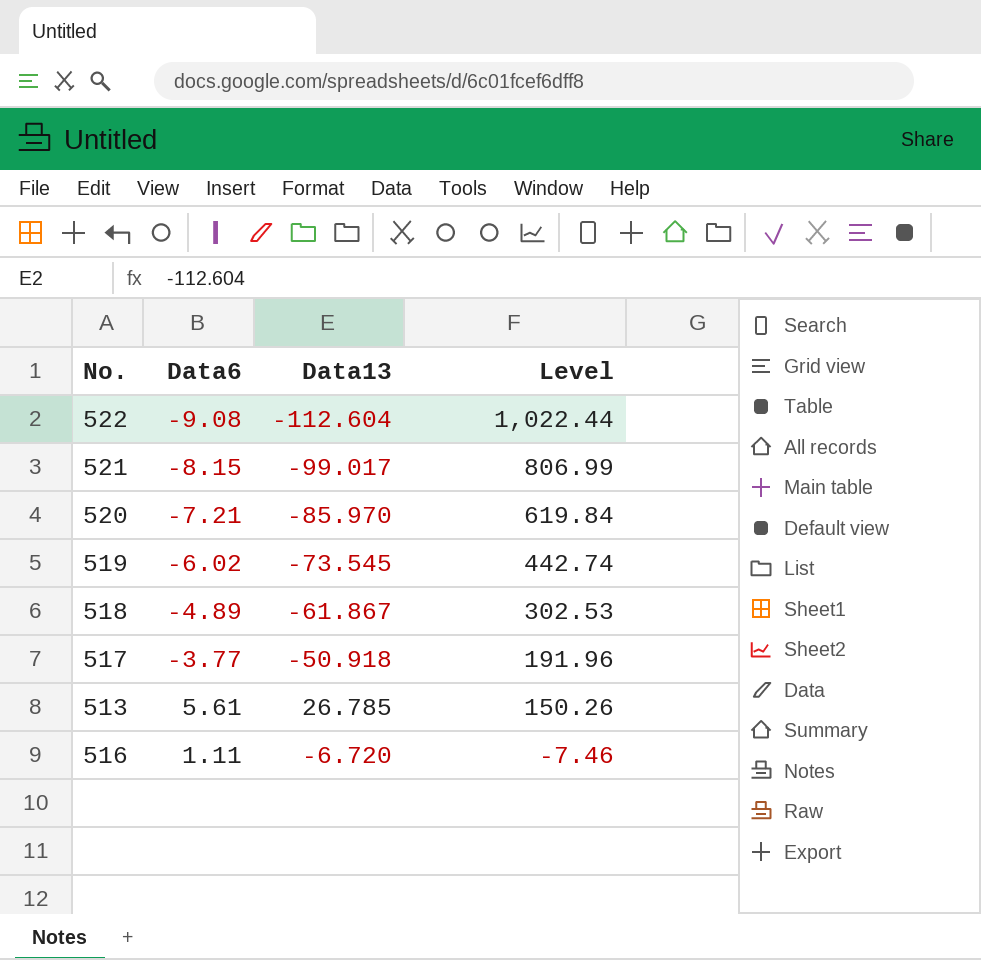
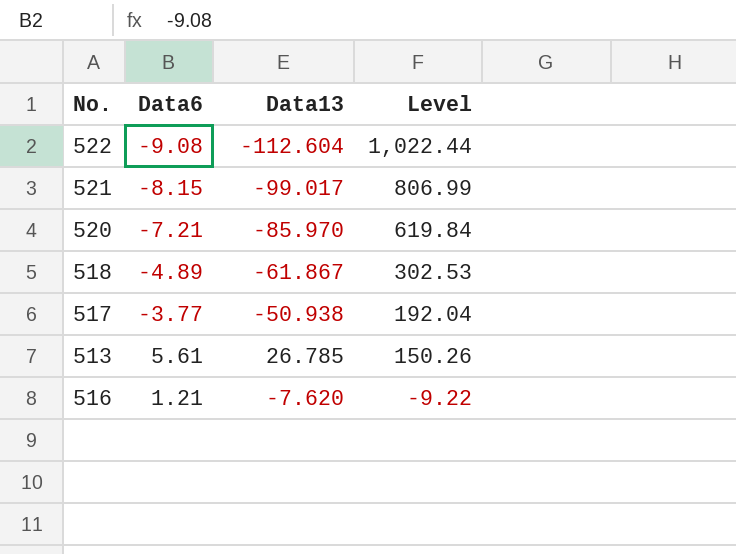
row 519: -6.02 | -73.545 | 442.74 -> none
517 | Data13: -50.918 -> -50.938
517 | Level: 191.96 -> 192.04
516 | Data6: 1.11 -> 1.21
516 | Data13: -6.720 -> -7.620
516 | Level: -7.46 -> -9.22

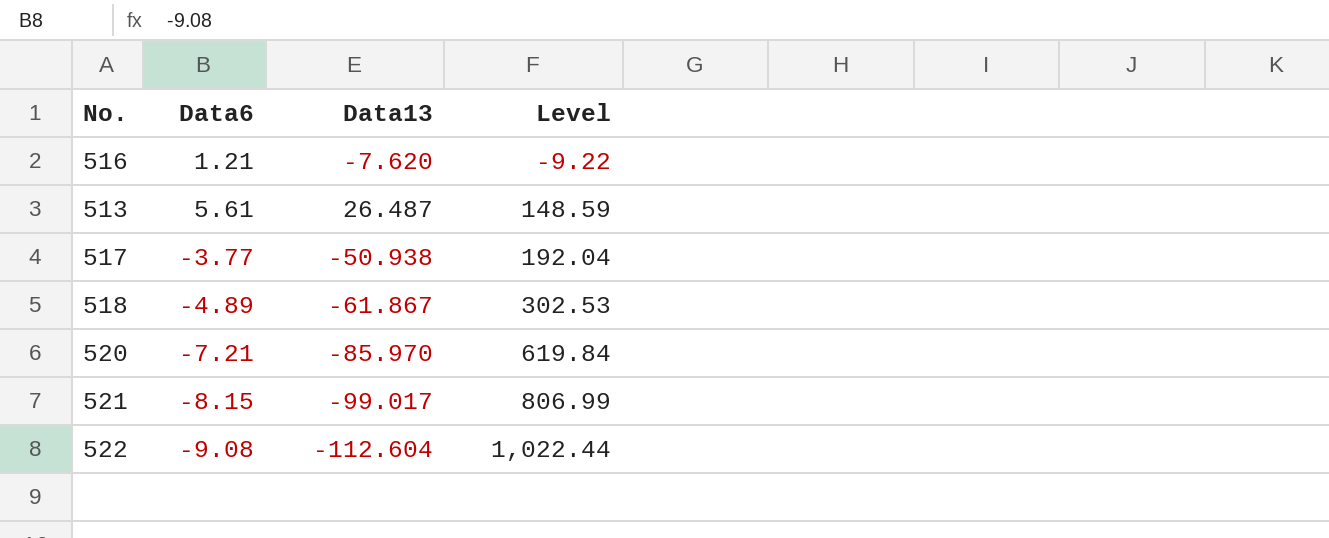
row order: Level descending -> Level ascending
513 | Data13: 26.785 -> 26.487
513 | Level: 150.26 -> 148.59

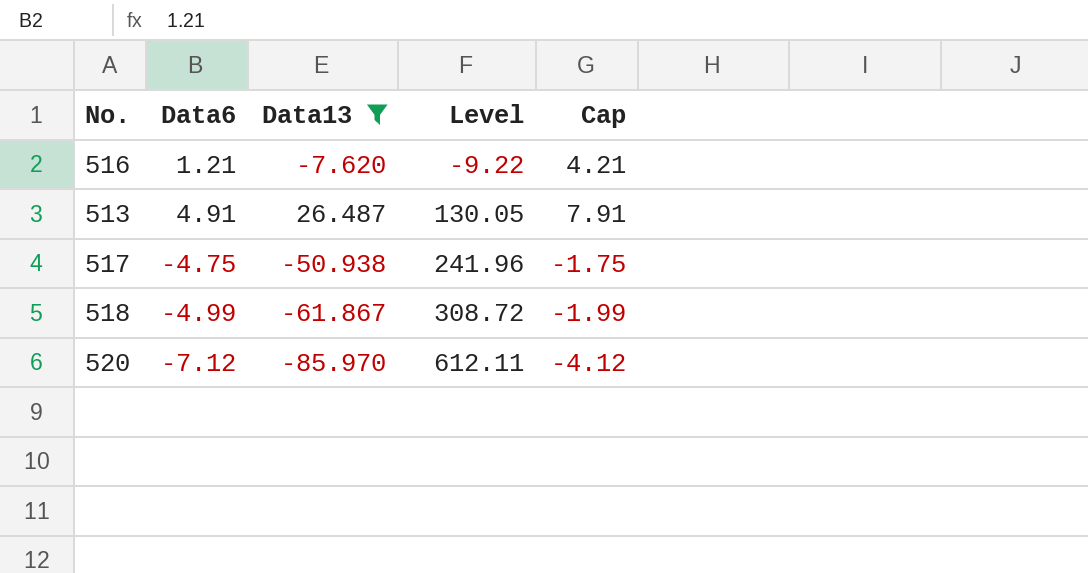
filter: none -> Data13 >= -85.970
column Cap | formula: none -> [Data6] + 3
513 | Data6: 5.61 -> 4.91
513 | Level: 148.59 -> 130.05
517 | Data6: -3.77 -> -4.75
517 | Level: 192.04 -> 241.96
518 | Data6: -4.89 -> -4.99
518 | Level: 302.53 -> 308.72
520 | Data6: -7.21 -> -7.12
520 | Level: 619.84 -> 612.11

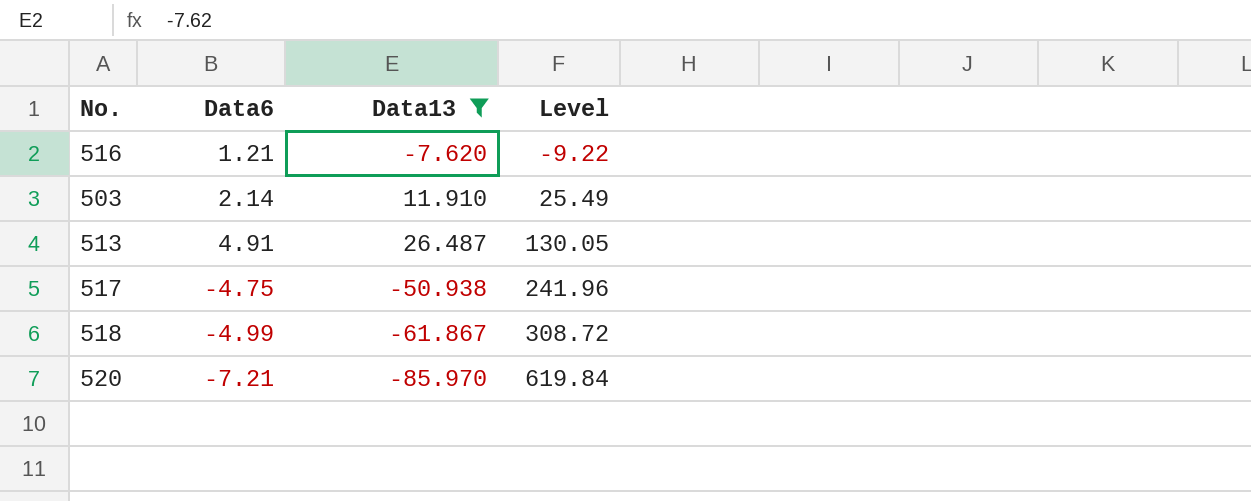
column Cap | formula: [Data6] + 3 -> none
row 503: none -> 2.14 | 11.910 | 25.49
520 | Data6: -7.12 -> -7.21
520 | Level: 612.11 -> 619.84

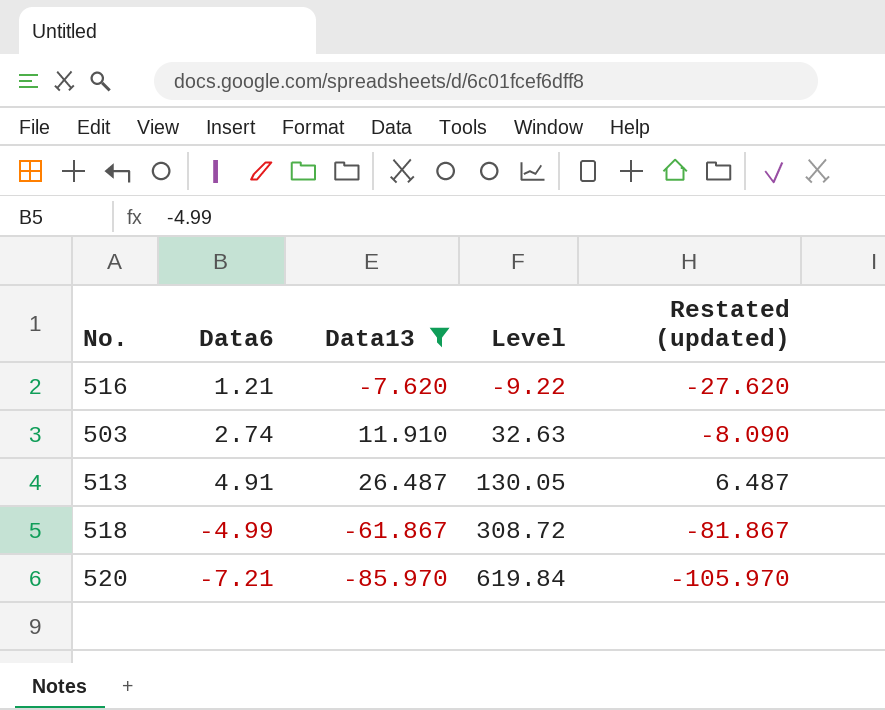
column Restated (updated) | formula: none -> [Data13] - 20
row 517: -4.75 | -50.938 | 241.96 -> none
503 | Data6: 2.14 -> 2.74
503 | Level: 25.49 -> 32.63

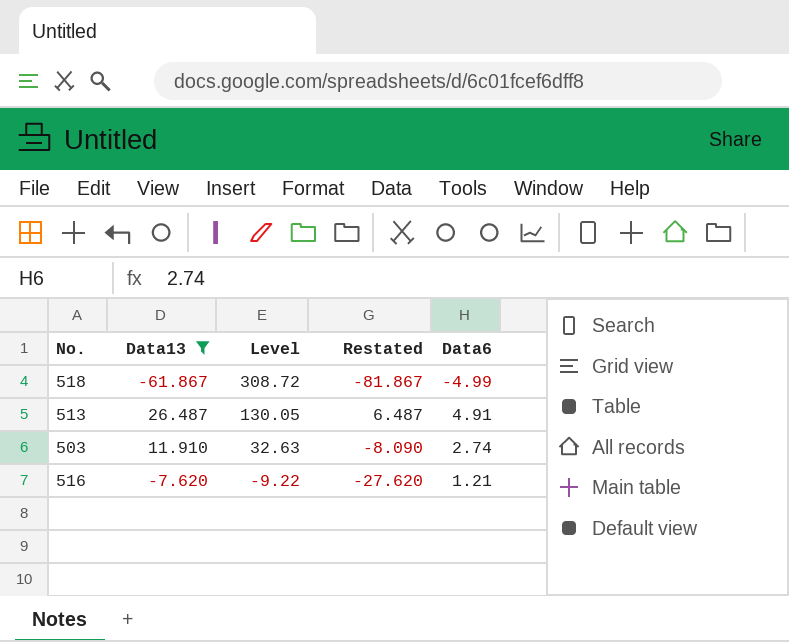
row order: Level ascending -> Level descending
column name: Restated (updated) -> Restated
column Data6 | position: 2 -> 5
row 520: -7.21 | -85.970 | 619.84 | -105.970 -> none

